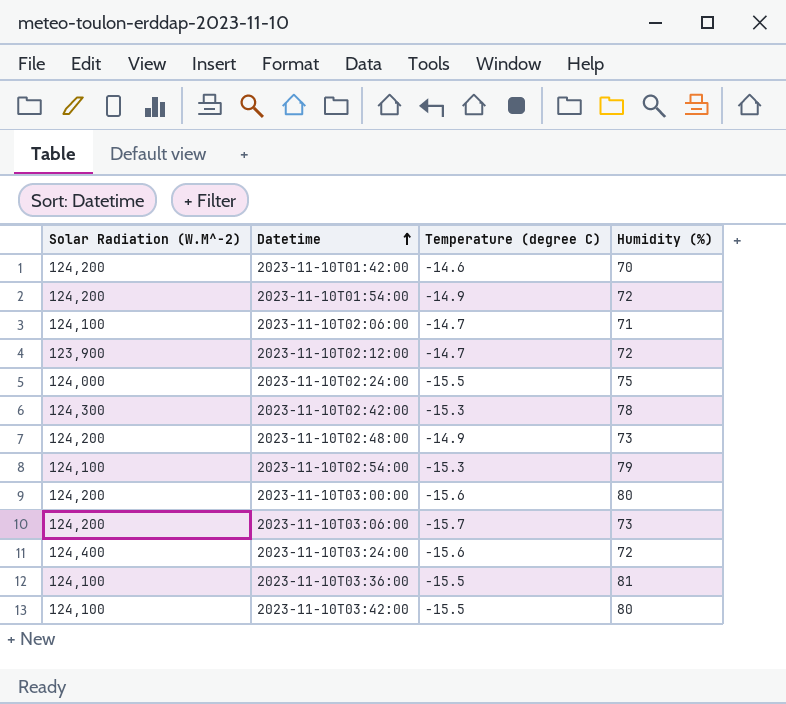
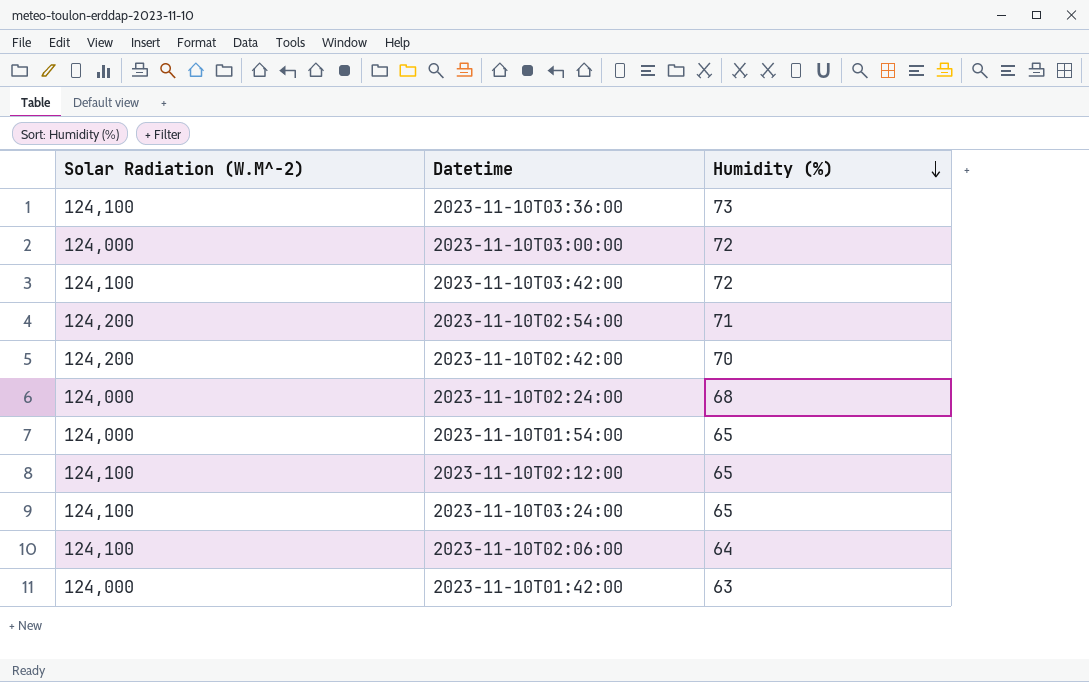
row order: Datetime ascending -> Humidity (%) descending
column Temperature (degree C) | position: 3 -> none
row 2023-11-10T02:48:00: 124,200 | -14.9 | 73 -> none
row 2023-11-10T03:06:00: 124,200 | -15.7 | 73 -> none
2023-11-10T03:36:00 | Humidity (%): 81 -> 73
2023-11-10T03:00:00 | Solar Radiation (W.M^-2): 124,200 -> 124,000
2023-11-10T03:00:00 | Humidity (%): 80 -> 72
2023-11-10T03:42:00 | Humidity (%): 80 -> 72
2023-11-10T02:54:00 | Solar Radiation (W.M^-2): 124,100 -> 124,200
2023-11-10T02:54:00 | Humidity (%): 79 -> 71
2023-11-10T02:42:00 | Solar Radiation (W.M^-2): 124,300 -> 124,200
2023-11-10T02:42:00 | Humidity (%): 78 -> 70
2023-11-10T02:24:00 | Humidity (%): 75 -> 68
2023-11-10T01:54:00 | Solar Radiation (W.M^-2): 124,200 -> 124,000
2023-11-10T01:54:00 | Humidity (%): 72 -> 65
2023-11-10T02:12:00 | Solar Radiation (W.M^-2): 123,900 -> 124,100
2023-11-10T02:12:00 | Humidity (%): 72 -> 65
2023-11-10T03:24:00 | Solar Radiation (W.M^-2): 124,400 -> 124,100
2023-11-10T03:24:00 | Humidity (%): 72 -> 65
2023-11-10T02:06:00 | Humidity (%): 71 -> 64
2023-11-10T01:42:00 | Solar Radiation (W.M^-2): 124,200 -> 124,000
2023-11-10T01:42:00 | Humidity (%): 70 -> 63

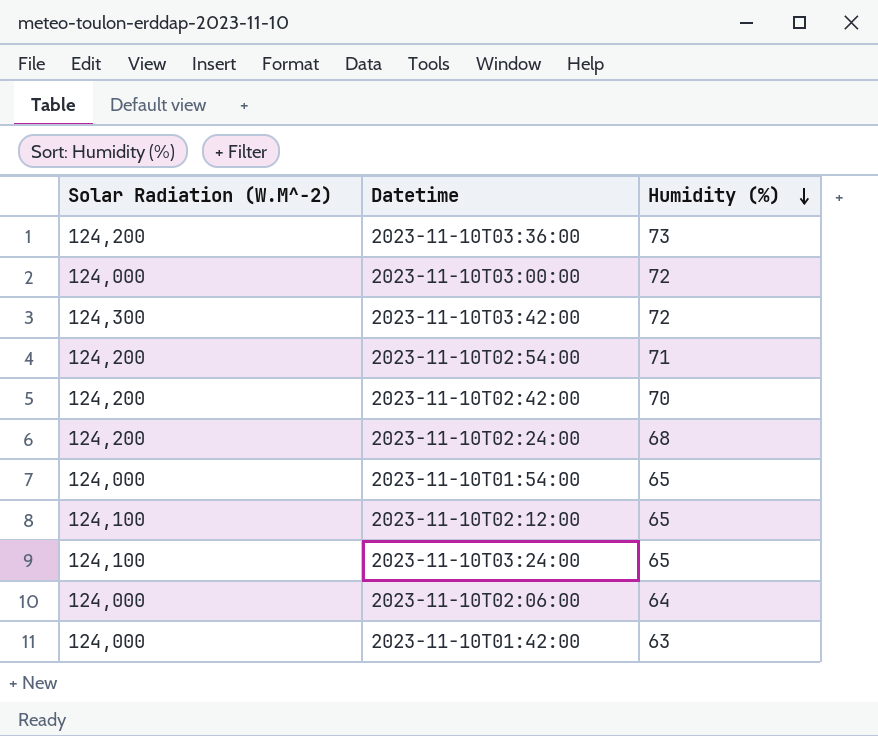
2023-11-10T03:36:00 | Solar Radiation (W.M^-2): 124,100 -> 124,200
2023-11-10T03:42:00 | Solar Radiation (W.M^-2): 124,100 -> 124,300
2023-11-10T02:24:00 | Solar Radiation (W.M^-2): 124,000 -> 124,200
2023-11-10T02:06:00 | Solar Radiation (W.M^-2): 124,100 -> 124,000

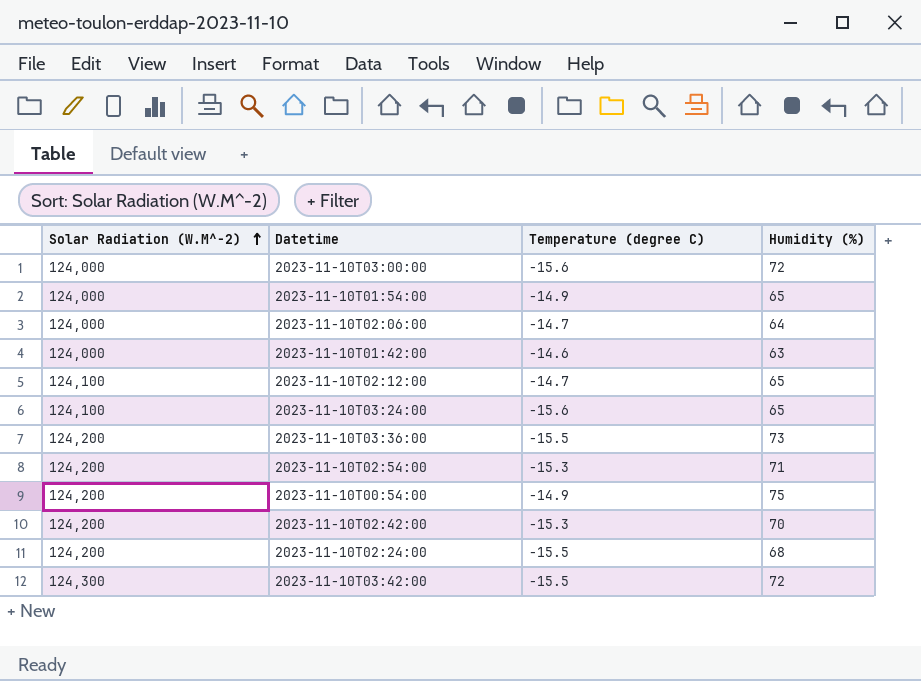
row order: Humidity (%) descending -> Solar Radiation (W.M^-2) ascending
column Temperature (degree C) | position: none -> 3
row 2023-11-10T00:54:00: none -> 124,200 | -14.9 | 75

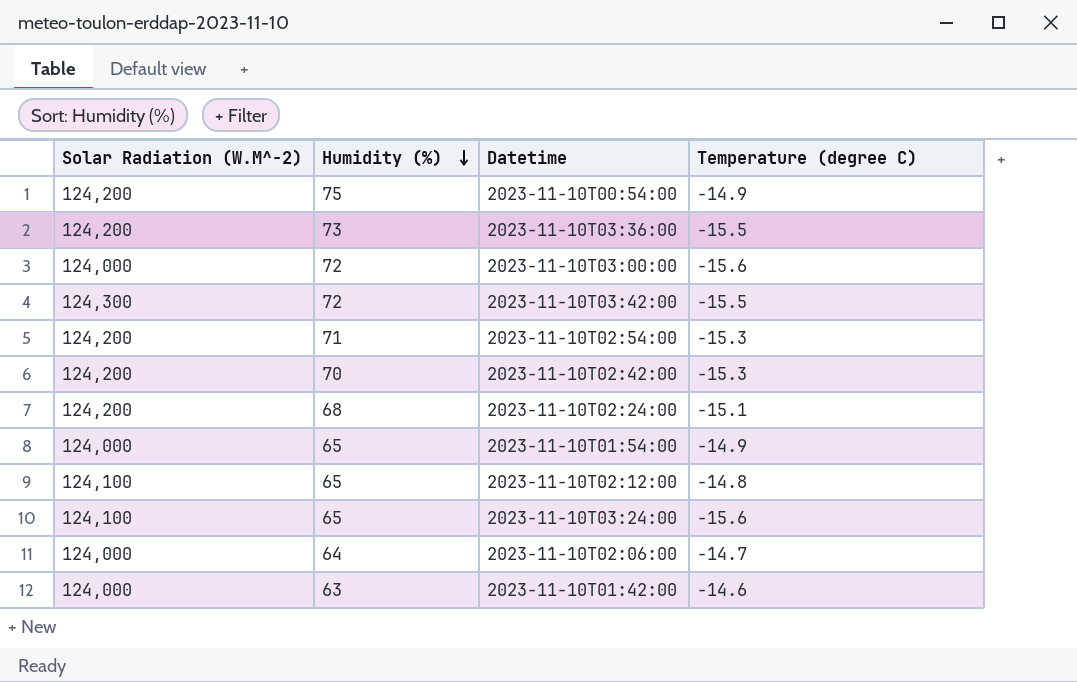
row order: Solar Radiation (W.M^-2) ascending -> Humidity (%) descending
column Humidity (%) | position: 4 -> 2
2023-11-10T02:24:00 | Temperature (degree C): -15.5 -> -15.1
2023-11-10T02:12:00 | Temperature (degree C): -14.7 -> -14.8

